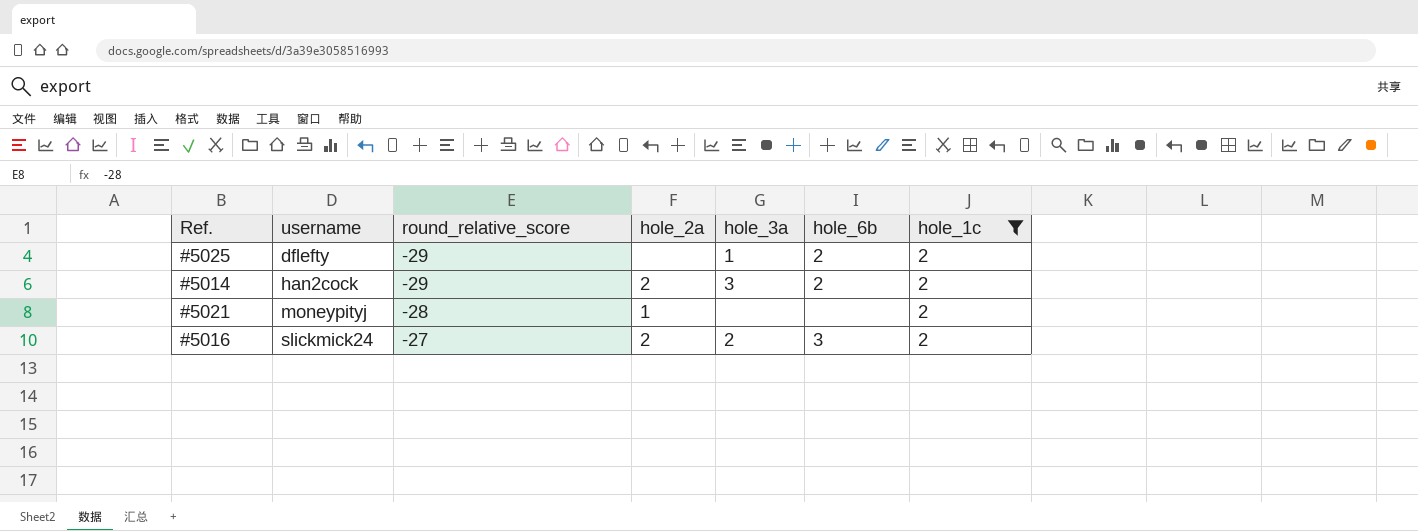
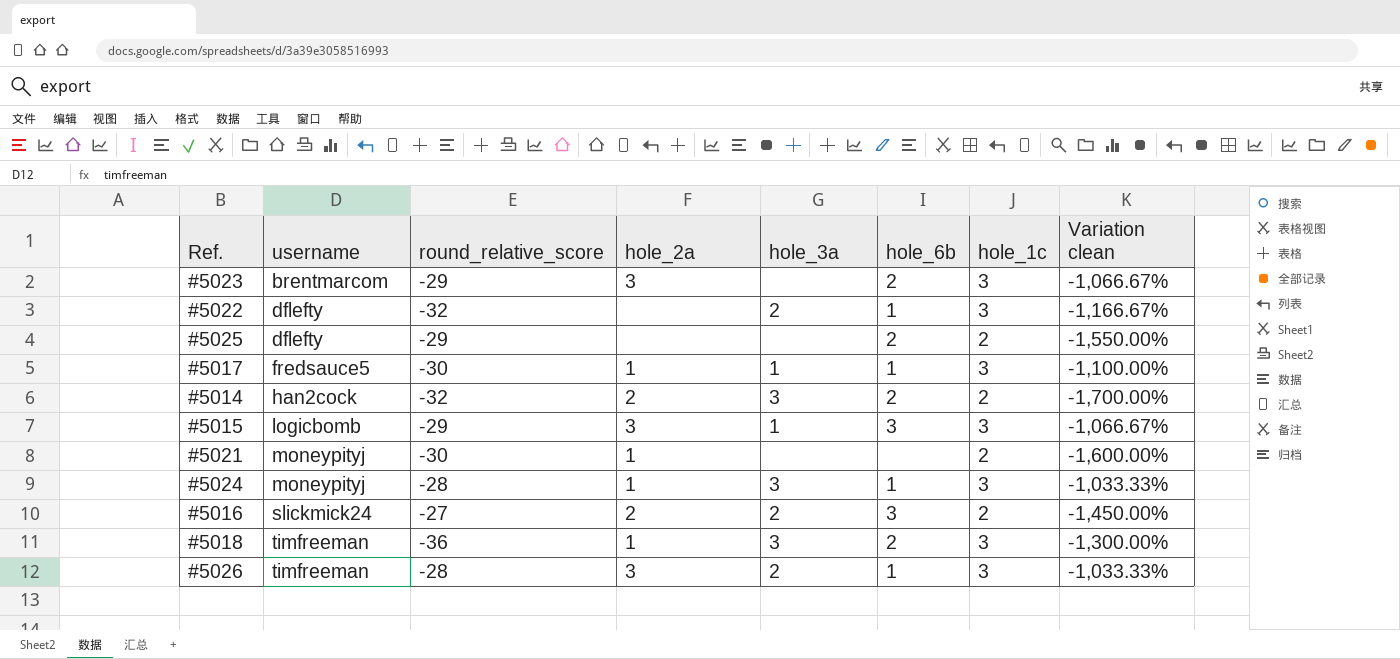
filter: hole_1c = 2 -> none
column Variation clean | formula: none -> ([round_relative_score] - [hole_1c]) / [hole_1c]
#5025 | hole_3a: 1 -> none
#5014 | round_relative_score: -29 -> -32
#5021 | round_relative_score: -28 -> -30

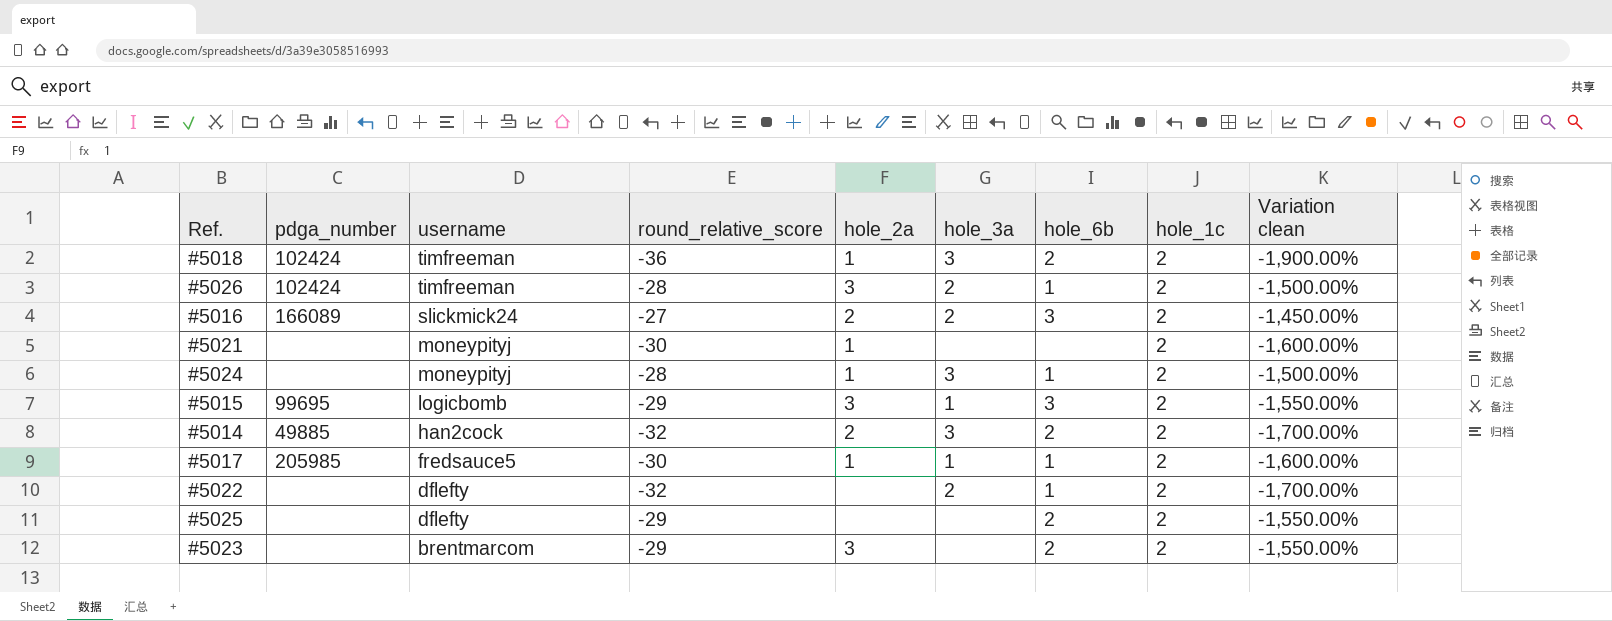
row order: username ascending -> username descending
column pdga_number | position: none -> 2
#5018 | hole_1c: 3 -> 2
#5018 | Variation clean: -1,300.00% -> -1,900.00%
#5026 | hole_1c: 3 -> 2
#5026 | Variation clean: -1,033.33% -> -1,500.00%
#5024 | hole_1c: 3 -> 2
#5024 | Variation clean: -1,033.33% -> -1,500.00%
#5015 | hole_1c: 3 -> 2
#5015 | Variation clean: -1,066.67% -> -1,550.00%
#5017 | hole_1c: 3 -> 2
#5017 | Variation clean: -1,100.00% -> -1,600.00%
#5022 | hole_1c: 3 -> 2
#5022 | Variation clean: -1,166.67% -> -1,700.00%
#5023 | hole_1c: 3 -> 2
#5023 | Variation clean: -1,066.67% -> -1,550.00%

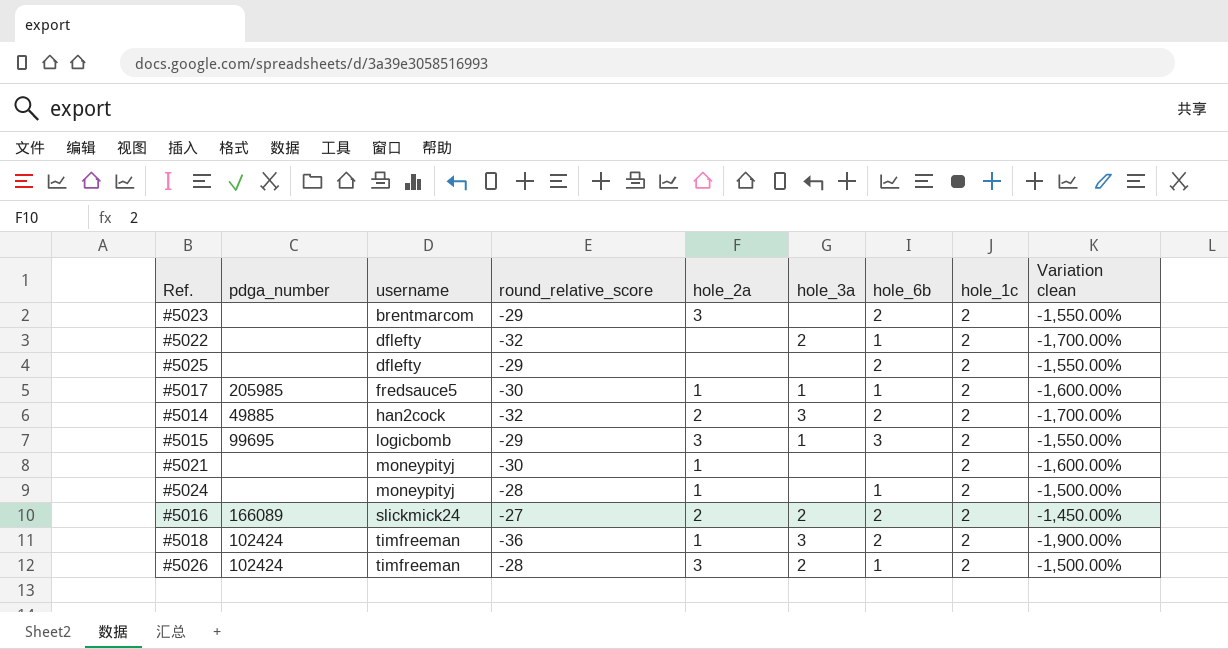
row order: username descending -> username ascending
#5024 | hole_3a: 3 -> none
#5016 | hole_6b: 3 -> 2

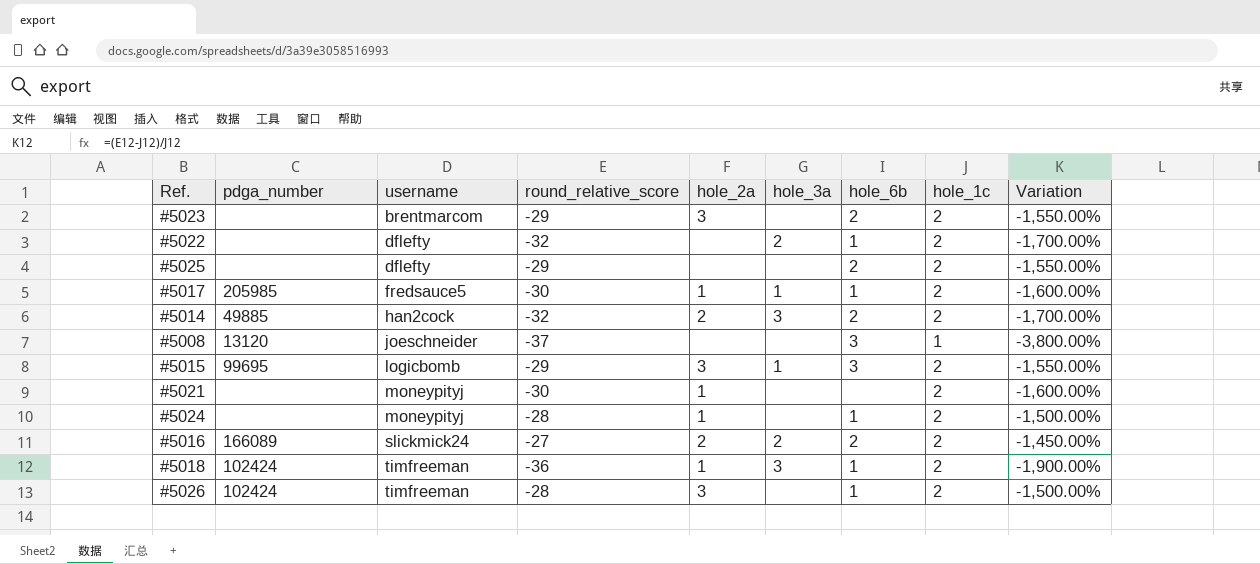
column name: Variation clean -> Variation
row #5008: none -> 13120 | joeschneider | -37 | none | none | 3 | 1 | -3,800.00%
#5018 | hole_6b: 2 -> 1
#5026 | hole_3a: 2 -> none

